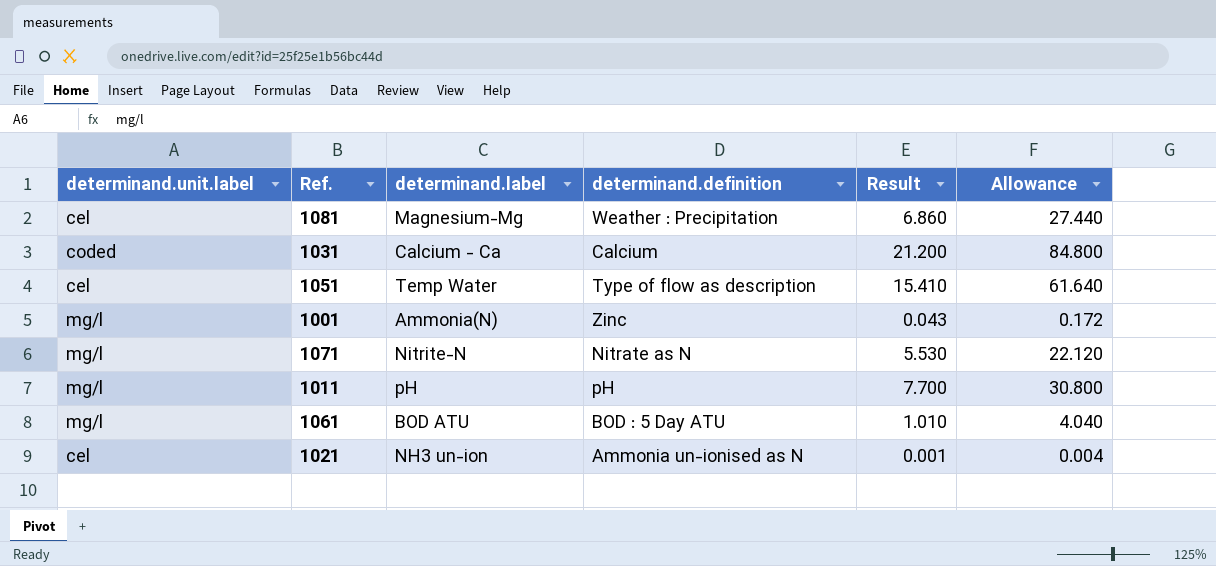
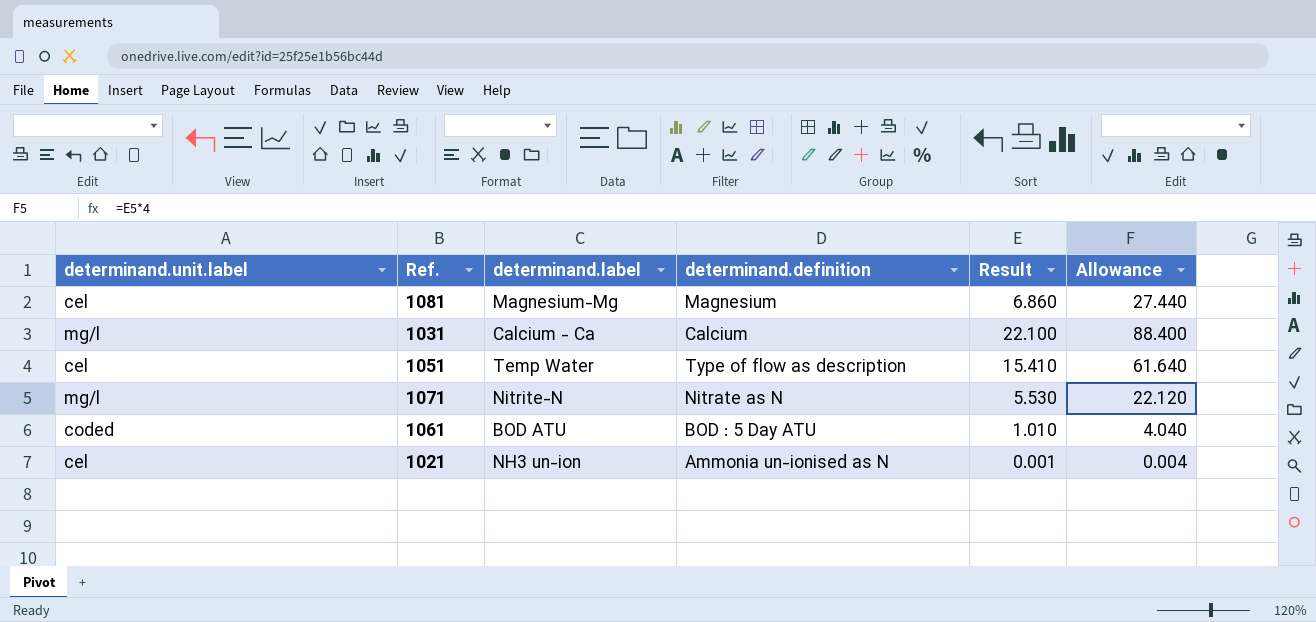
row 1001: mg/l | Ammonia(N) | Zinc | 0.043 | 0.172 -> none
row 1011: mg/l | pH | pH | 7.700 | 30.800 -> none
1081 | determinand.definition: Weather : Precipitation -> Magnesium
1031 | determinand.unit.label: coded -> mg/l
1031 | Result: 21.200 -> 22.100
1031 | Allowance: 84.800 -> 88.400
1061 | determinand.unit.label: mg/l -> coded

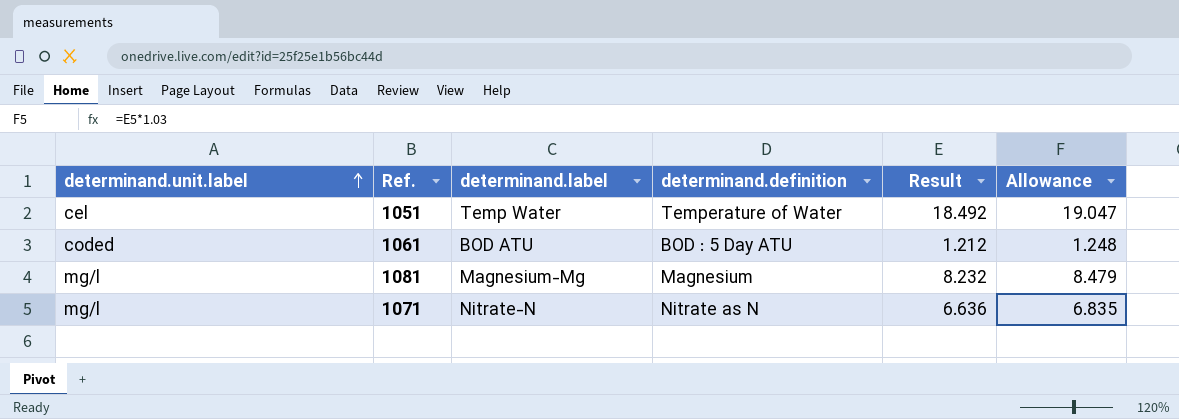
row order: none -> determinand.unit.label ascending
column Allowance | formula: [Result] * 4 -> [Result] * 1.03
row 1031: mg/l | Calcium - Ca | Calcium | 22.100 | 88.400 -> none
row 1021: cel | NH3 un-ion | Ammonia un-ionised as N | 0.001 | 0.004 -> none
1051 | determinand.definition: Type of flow as description -> Temperature of Water
1051 | Result: 15.410 -> 18.492
1061 | Result: 1.010 -> 1.212
1081 | determinand.unit.label: cel -> mg/l
1081 | Result: 6.860 -> 8.232
1071 | determinand.label: Nitrite-N -> Nitrate-N
1071 | Result: 5.530 -> 6.636

